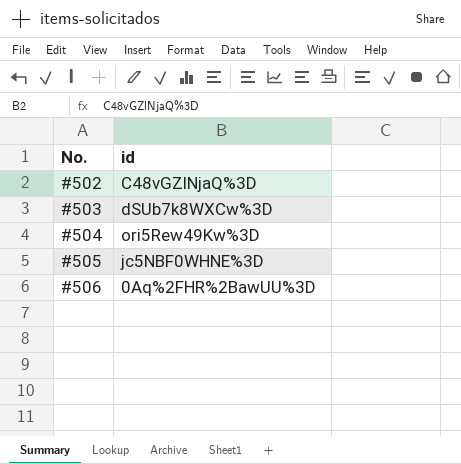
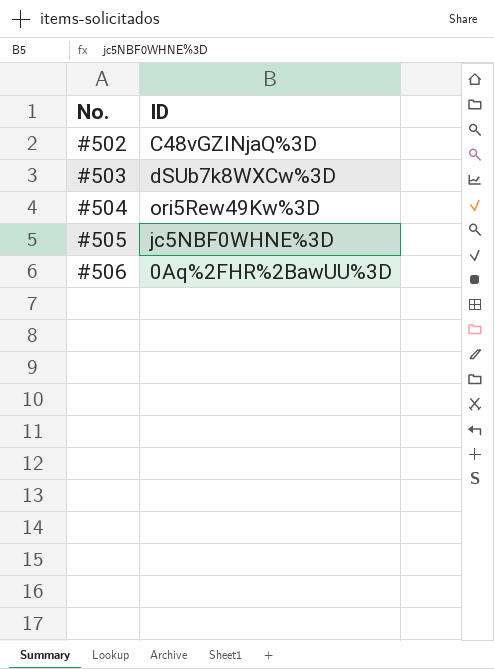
column name: id -> ID

